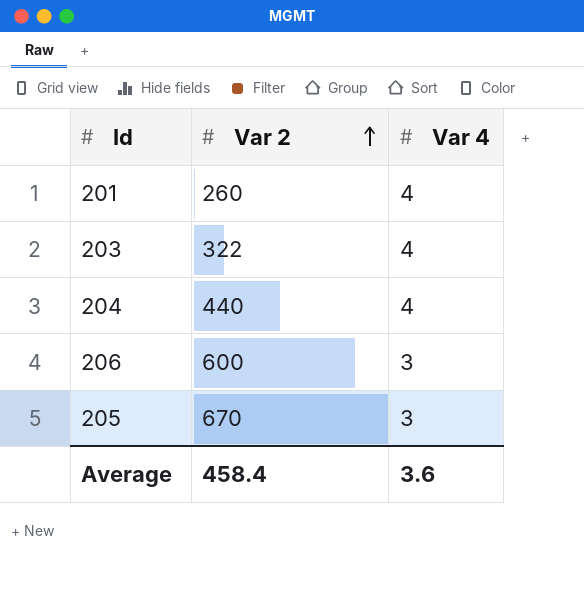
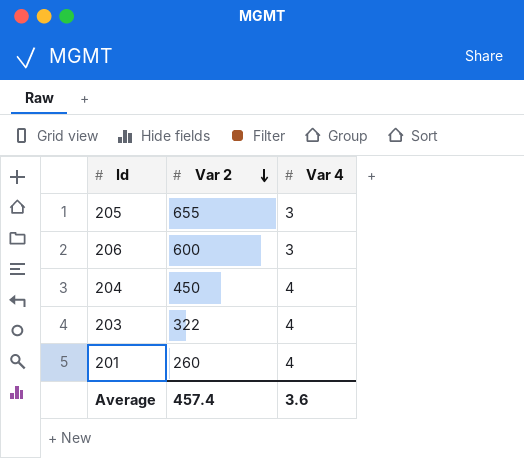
row order: Var 2 ascending -> Var 2 descending
205 | Var 2: 670 -> 655
204 | Var 2: 440 -> 450
Average | Var 2: 458.4 -> 457.4

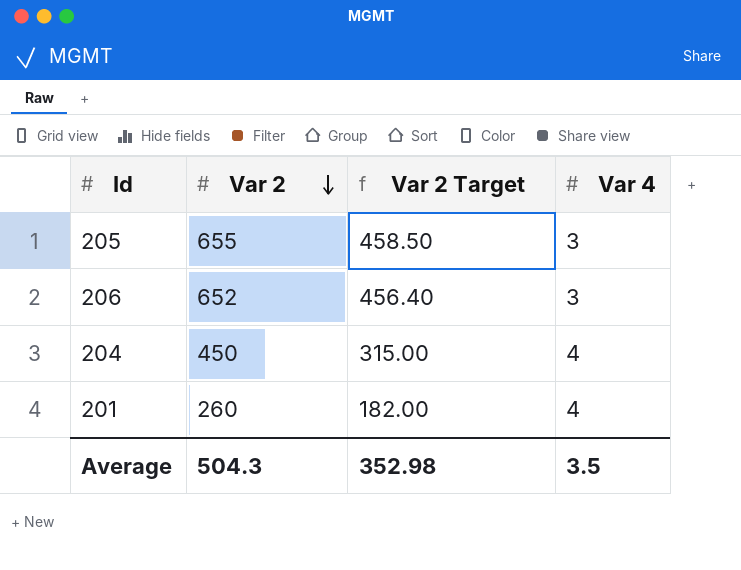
column Var 2 Target | formula: none -> [Var 2] * 0.7
row 203: 322 | 4 -> none
206 | Var 2: 600 -> 652
Average | Var 2: 457.4 -> 504.3
Average | Var 4: 3.6 -> 3.5

